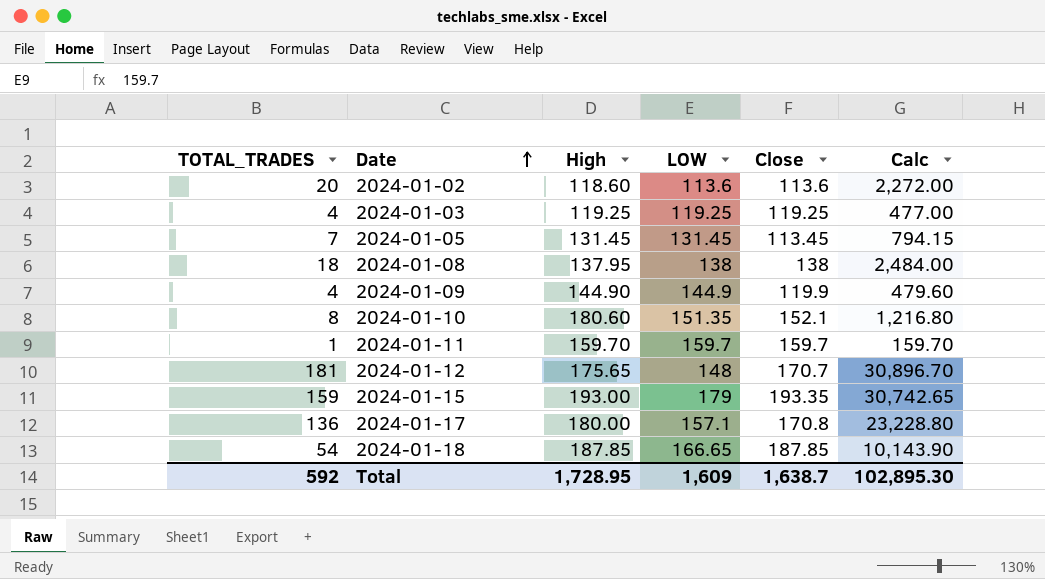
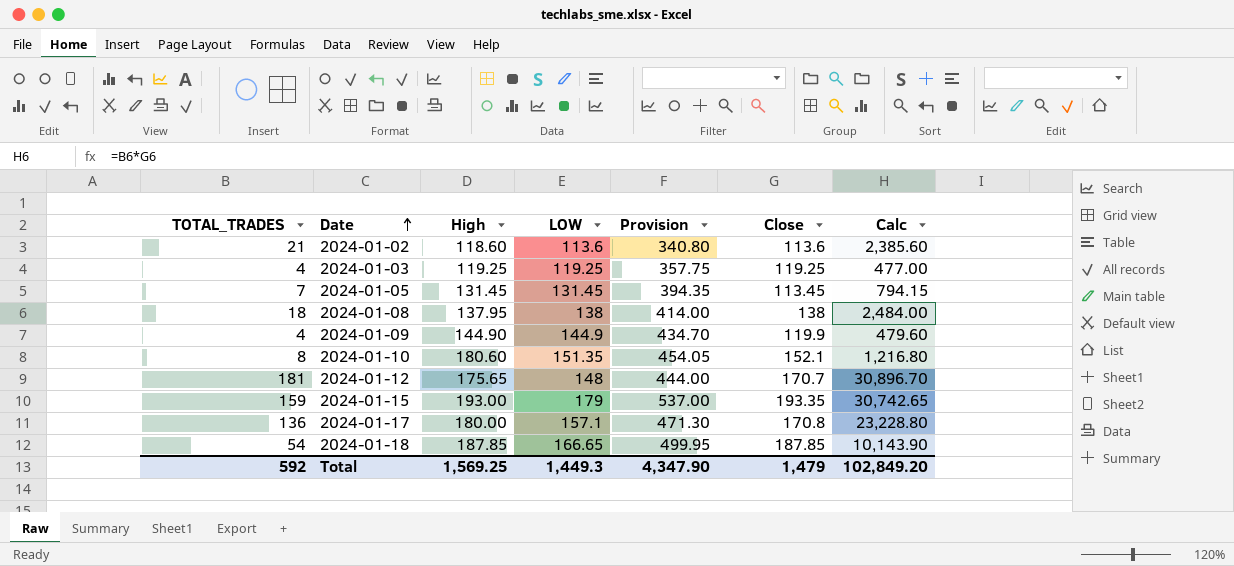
column Provision | formula: none -> [LOW] * 3
row 2024-01-11: 1 | 159.70 | 159.7 | 159.7 | 159.70 -> none
2024-01-02 | TOTAL_TRADES: 20 -> 21
2024-01-02 | Calc: 2,272.00 -> 2,385.60
Total | High: 1,728.95 -> 1,569.25
Total | LOW: 1,609 -> 1,449.3
Total | Close: 1,638.7 -> 1,479
Total | Calc: 102,895.30 -> 102,849.20

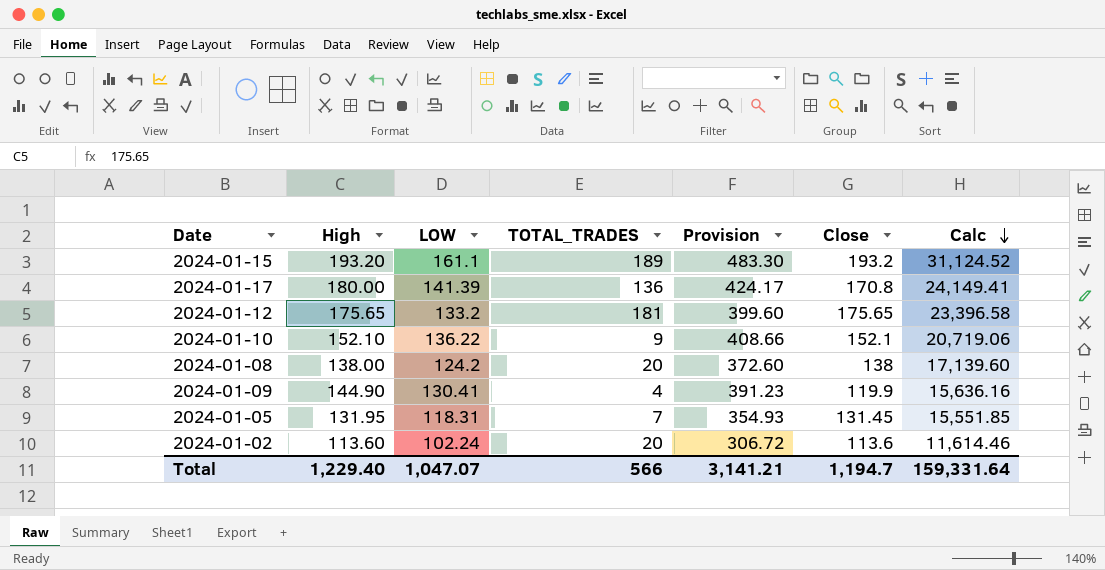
row order: Date ascending -> Calc descending
column TOTAL_TRADES | position: 1 -> 4
column Calc | formula: [TOTAL_TRADES] * [Close] -> [LOW] * [Close]
row 2024-01-03: 4 | 119.25 | 119.25 | 357.75 | 119.25 | 477.00 -> none
row 2024-01-18: 54 | 187.85 | 166.65 | 499.95 | 187.85 | 10,143.90 -> none
2024-01-15 | High: 193.00 -> 193.20
2024-01-15 | LOW: 179 -> 161.1
2024-01-15 | TOTAL_TRADES: 159 -> 189
2024-01-15 | Provision: 537.00 -> 483.30
2024-01-15 | Close: 193.35 -> 193.2
2024-01-17 | LOW: 157.1 -> 141.39
2024-01-17 | Provision: 471.30 -> 424.17
2024-01-12 | LOW: 148 -> 133.2
2024-01-12 | Provision: 444.00 -> 399.60
2024-01-12 | Close: 170.7 -> 175.65
2024-01-10 | High: 180.60 -> 152.10
2024-01-10 | LOW: 151.35 -> 136.22
2024-01-10 | TOTAL_TRADES: 8 -> 9
2024-01-10 | Provision: 454.05 -> 408.66
2024-01-08 | High: 137.95 -> 138.00
2024-01-08 | LOW: 138 -> 124.2
2024-01-08 | TOTAL_TRADES: 18 -> 20
2024-01-08 | Provision: 414.00 -> 372.60
2024-01-09 | LOW: 144.9 -> 130.41
2024-01-09 | Provision: 434.70 -> 391.23
2024-01-05 | High: 131.45 -> 131.95
2024-01-05 | LOW: 131.45 -> 118.31
2024-01-05 | Provision: 394.35 -> 354.93
2024-01-05 | Close: 113.45 -> 131.45
2024-01-02 | High: 118.60 -> 113.60
2024-01-02 | LOW: 113.6 -> 102.24
2024-01-02 | TOTAL_TRADES: 21 -> 20
2024-01-02 | Provision: 340.80 -> 306.72
Total | High: 1,569.25 -> 1,229.40
Total | LOW: 1,449.3 -> 1,047.07
Total | TOTAL_TRADES: 592 -> 566
Total | Provision: 4,347.90 -> 3,141.21
Total | Close: 1,479 -> 1,194.7
Total | Calc: 102,849.20 -> 159,331.64

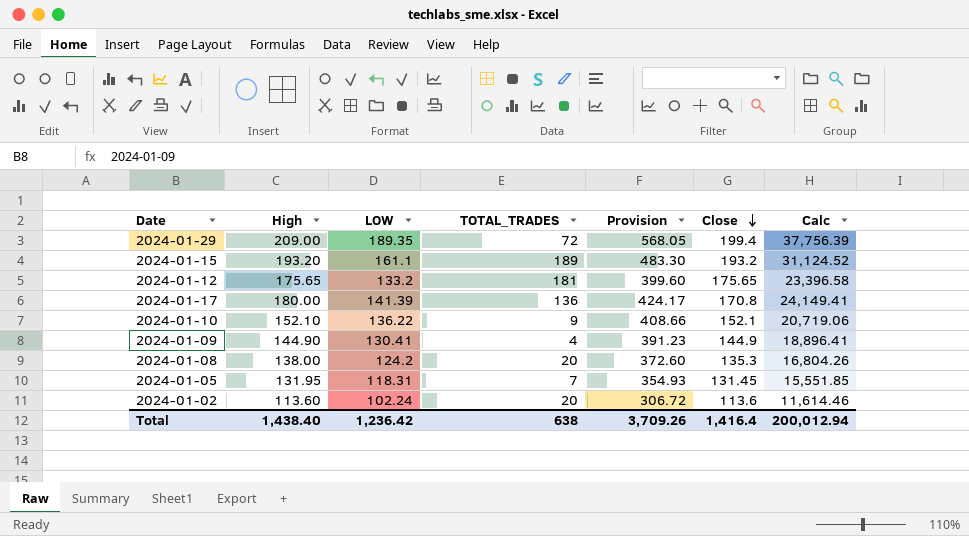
row order: Calc descending -> Close descending
row 2024-01-29: none -> 209.00 | 189.35 | 72 | 568.05 | 199.4 | 37,756.39
2024-01-09 | Close: 119.9 -> 144.9
2024-01-09 | Calc: 15,636.16 -> 18,896.41
2024-01-08 | Close: 138 -> 135.3
2024-01-08 | Calc: 17,139.60 -> 16,804.26
Total | High: 1,229.40 -> 1,438.40
Total | LOW: 1,047.07 -> 1,236.42
Total | TOTAL_TRADES: 566 -> 638
Total | Provision: 3,141.21 -> 3,709.26
Total | Close: 1,194.7 -> 1,416.4
Total | Calc: 159,331.64 -> 200,012.94

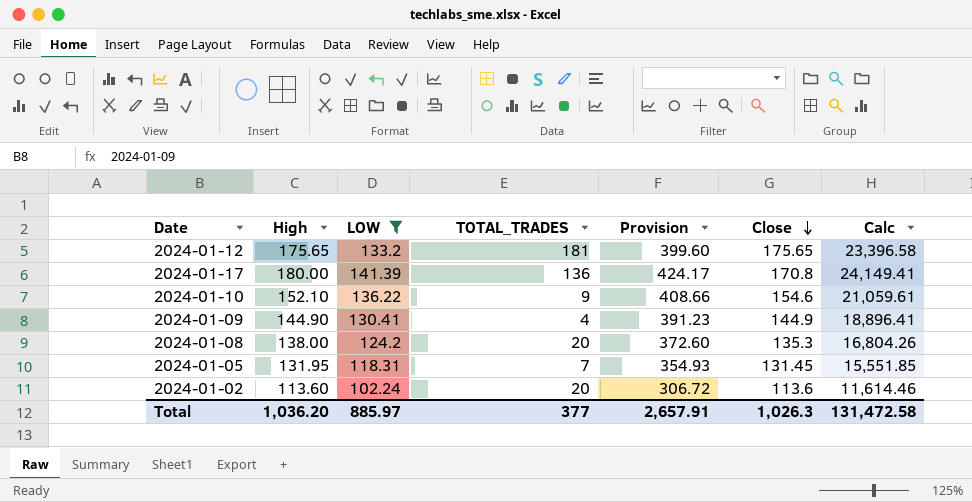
filter: none -> LOW <= 141.39
2024-01-10 | Close: 152.1 -> 154.6
2024-01-10 | Calc: 20,719.06 -> 21,059.61
Total | High: 1,438.40 -> 1,036.20
Total | LOW: 1,236.42 -> 885.97
Total | TOTAL_TRADES: 638 -> 377
Total | Provision: 3,709.26 -> 2,657.91
Total | Close: 1,416.4 -> 1,026.3
Total | Calc: 200,012.94 -> 131,472.58

